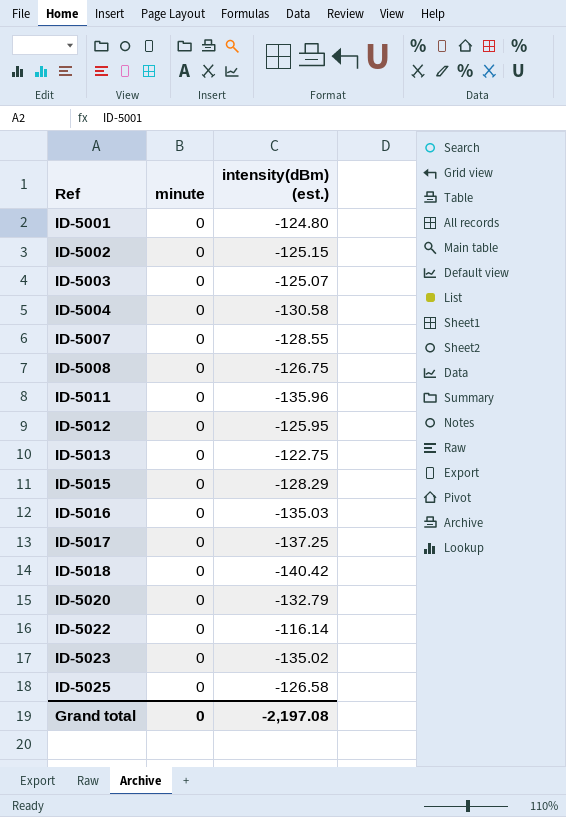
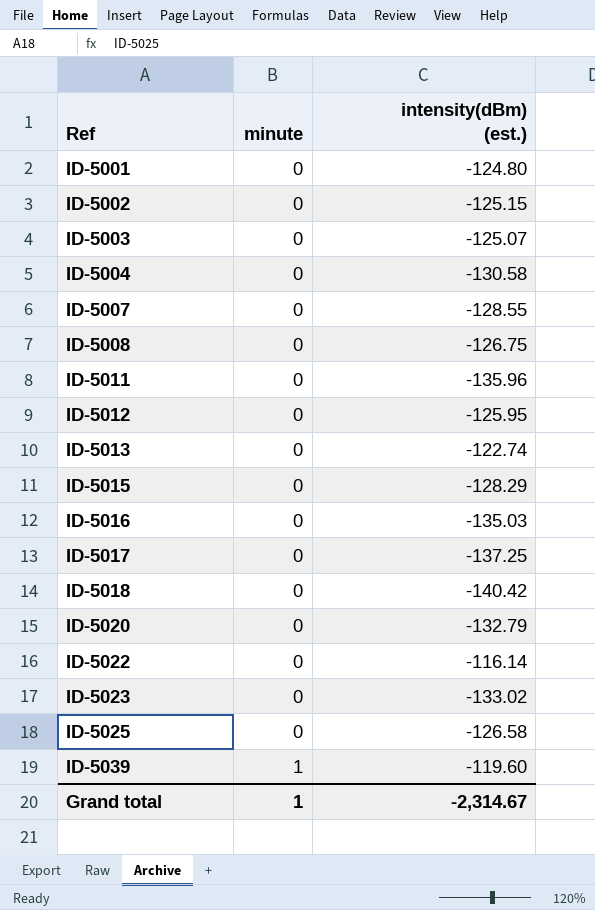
ID-5013 | intensity(dBm) (est.): -122.75 -> -122.74
ID-5023 | intensity(dBm) (est.): -135.02 -> -133.02
row ID-5039: none -> 1 | -119.60
Grand total | minute: 0 -> 1
Grand total | intensity(dBm) (est.): -2,197.08 -> -2,314.67

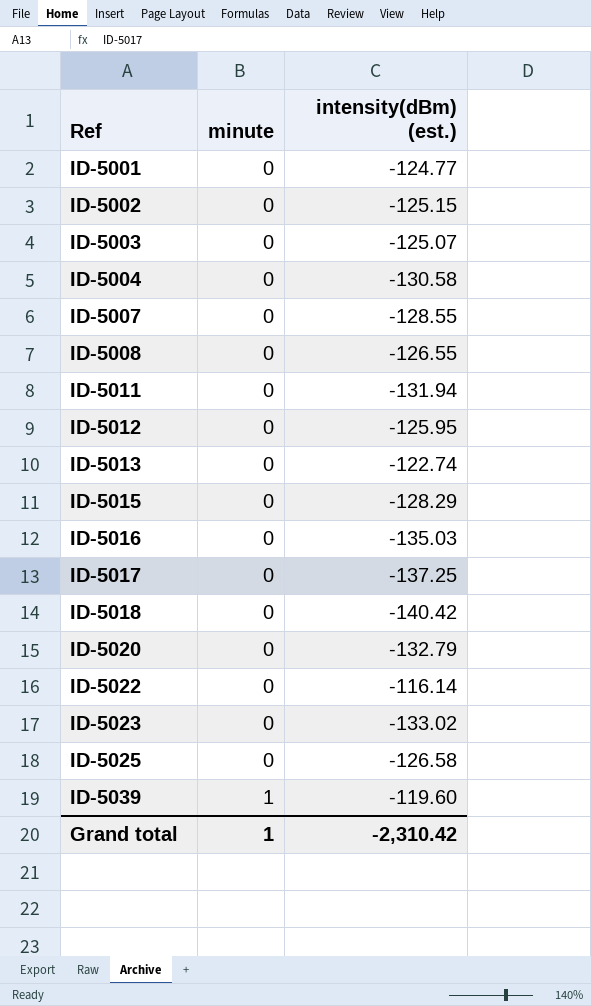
ID-5001 | intensity(dBm) (est.): -124.80 -> -124.77
ID-5008 | intensity(dBm) (est.): -126.75 -> -126.55
ID-5011 | intensity(dBm) (est.): -135.96 -> -131.94
Grand total | intensity(dBm) (est.): -2,314.67 -> -2,310.42

